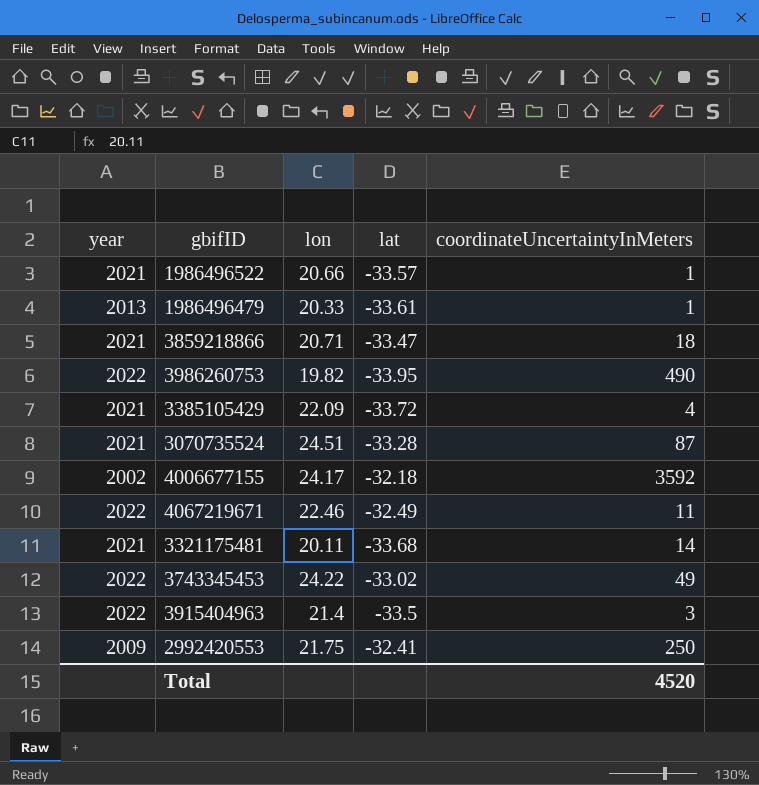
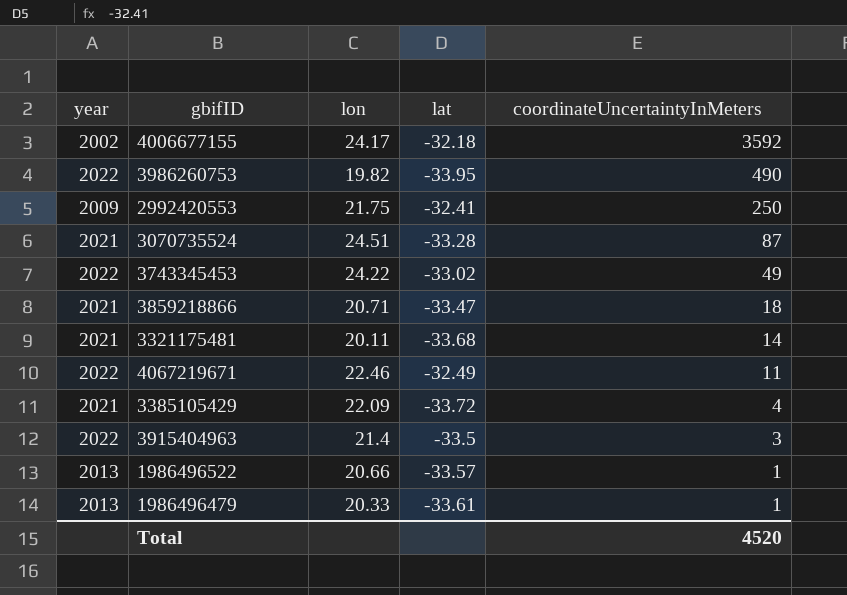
row order: none -> coordinateUncertaintyInMeters descending
1986496522 | year: 2021 -> 2013

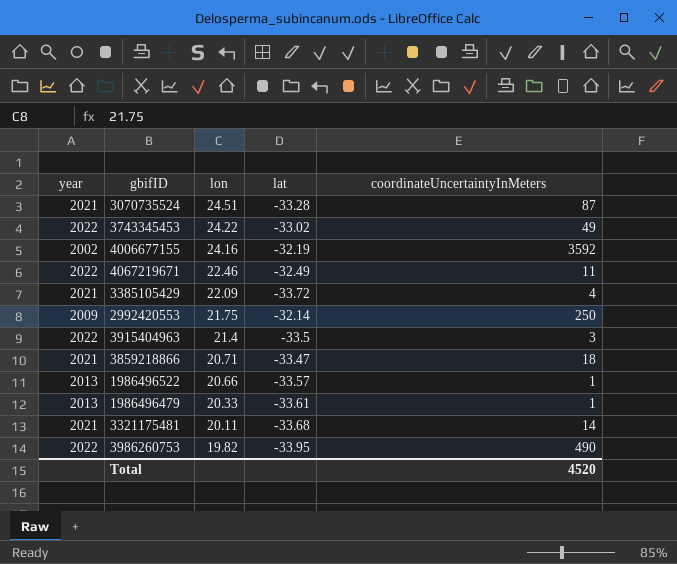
row order: coordinateUncertaintyInMeters descending -> lon descending
4006677155 | lon: 24.17 -> 24.16
4006677155 | lat: -32.18 -> -32.19
2992420553 | lat: -32.41 -> -32.14

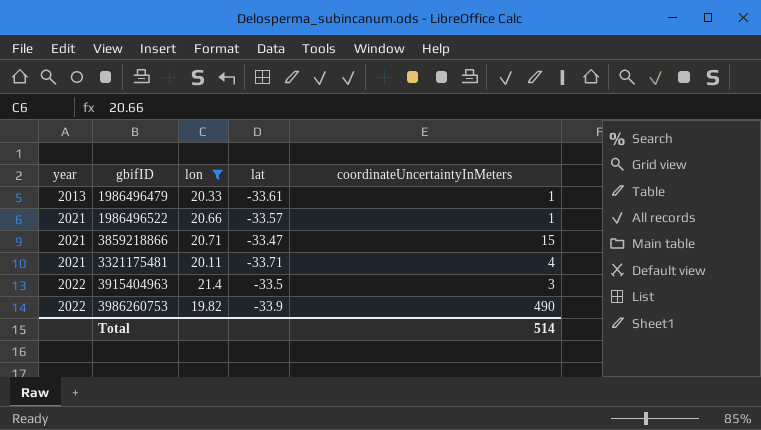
filter: none -> lon <= 21.4
row order: lon descending -> year ascending
1986496522 | year: 2013 -> 2021
3859218866 | coordinateUncertaintyInMeters: 18 -> 15
3321175481 | lat: -33.68 -> -33.71
3321175481 | coordinateUncertaintyInMeters: 14 -> 4
3986260753 | lat: -33.95 -> -33.9
Total | coordinateUncertaintyInMeters: 4520 -> 514

